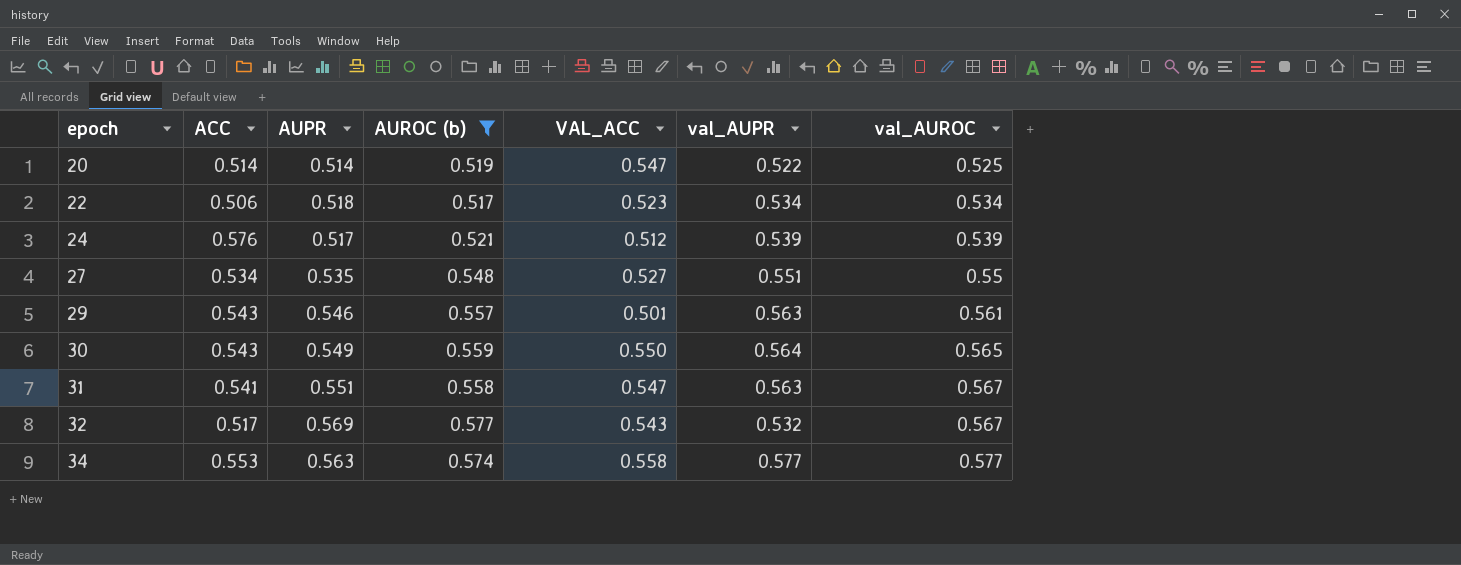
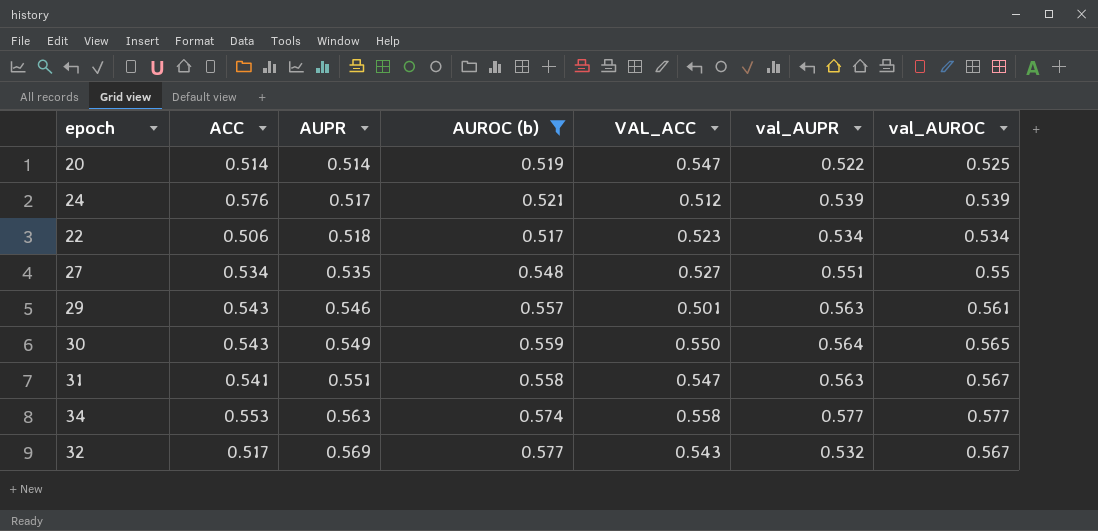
row order: epoch ascending -> AUPR ascending

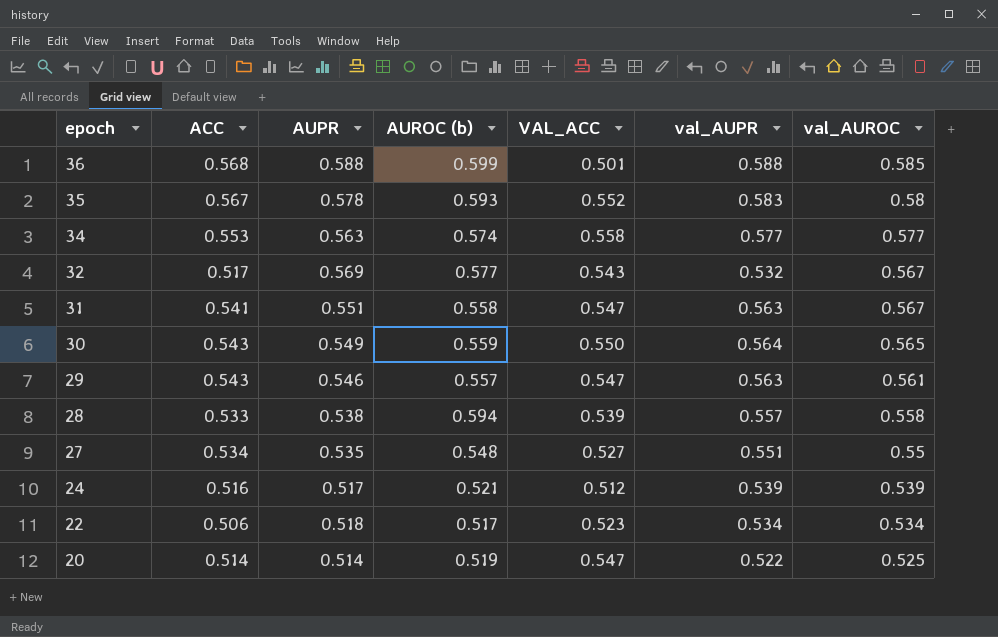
filter: AUROC (b) <= 0.577 -> none
row order: AUPR ascending -> epoch descending
29 | VAL_ACC: 0.501 -> 0.547
24 | ACC: 0.576 -> 0.516

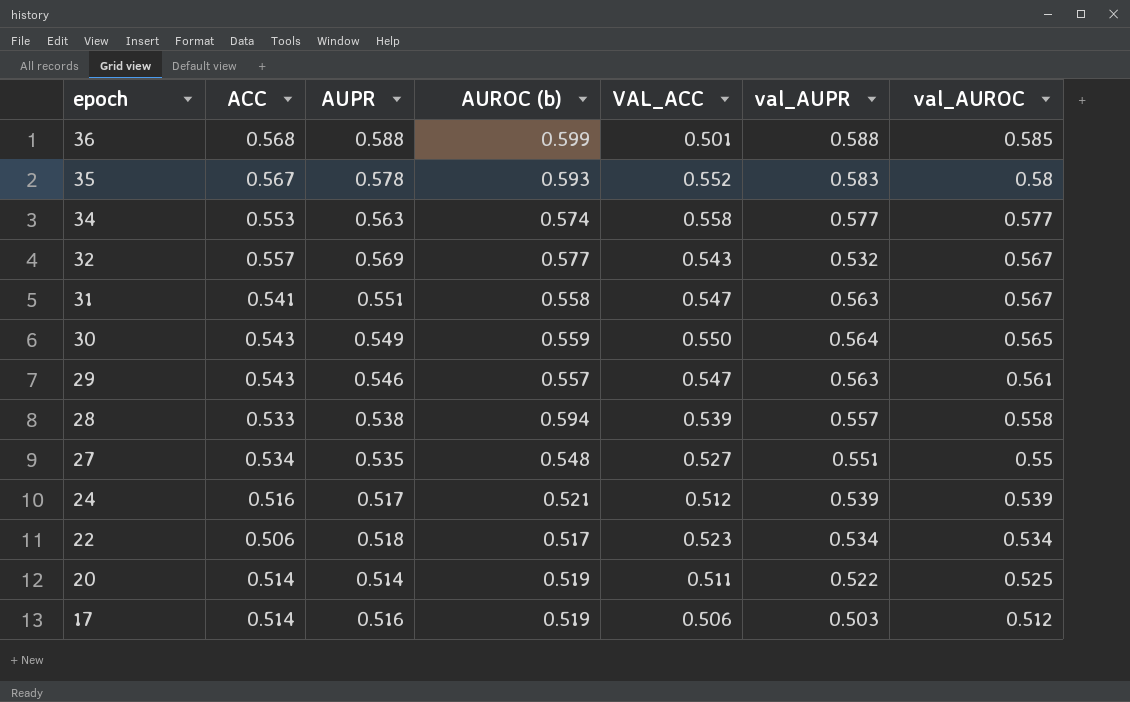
32 | ACC: 0.517 -> 0.557
20 | VAL_ACC: 0.547 -> 0.511
row 17: none -> 0.514 | 0.516 | 0.519 | 0.506 | 0.503 | 0.512

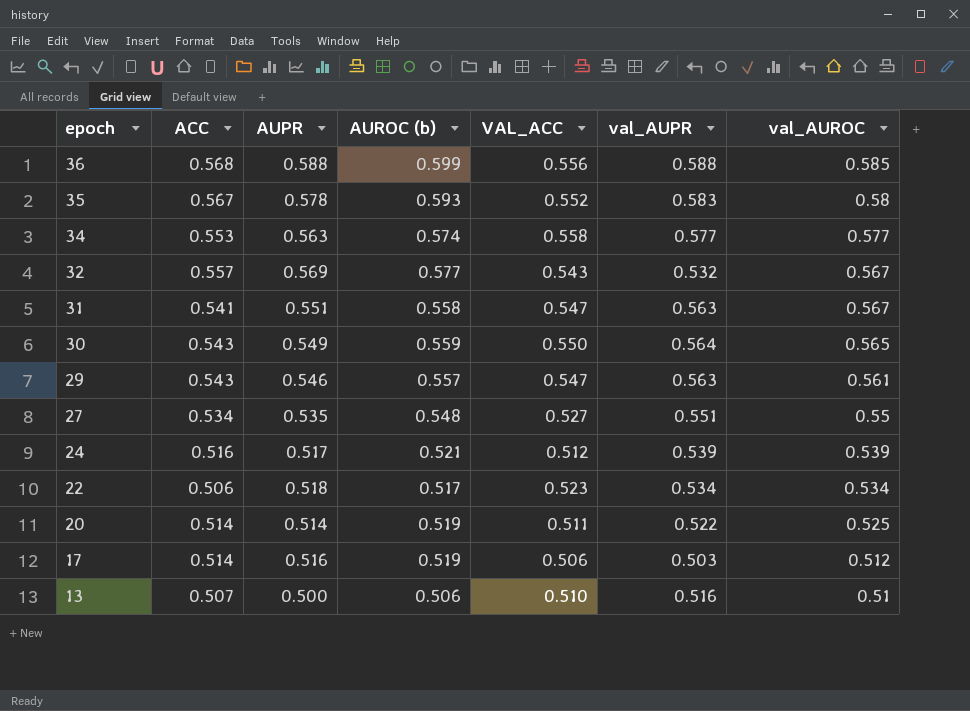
row 28: 0.533 | 0.538 | 0.594 | 0.539 | 0.557 | 0.558 -> none
36 | VAL_ACC: 0.501 -> 0.556
row 13: none -> 0.507 | 0.500 | 0.506 | 0.510 | 0.516 | 0.51

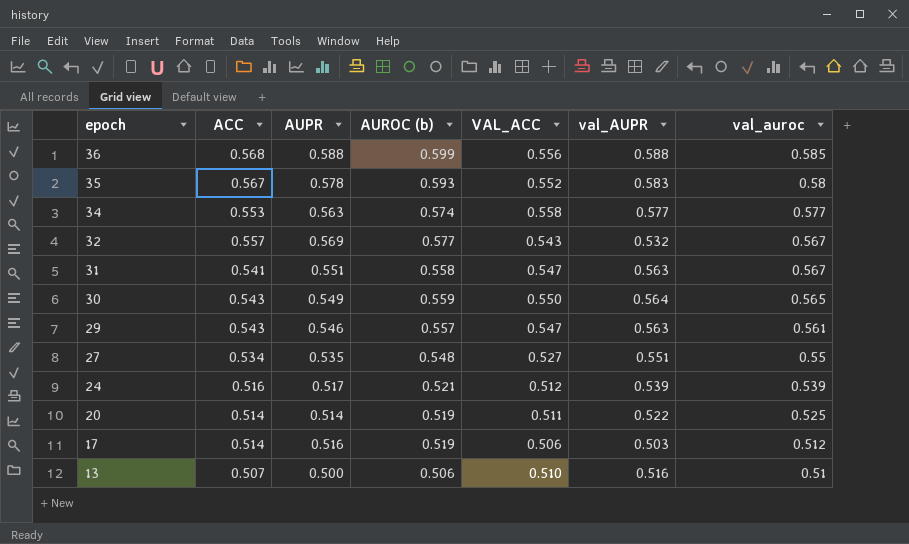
column name: val_AUROC -> val_auroc
row 22: 0.506 | 0.518 | 0.517 | 0.523 | 0.534 | 0.534 -> none

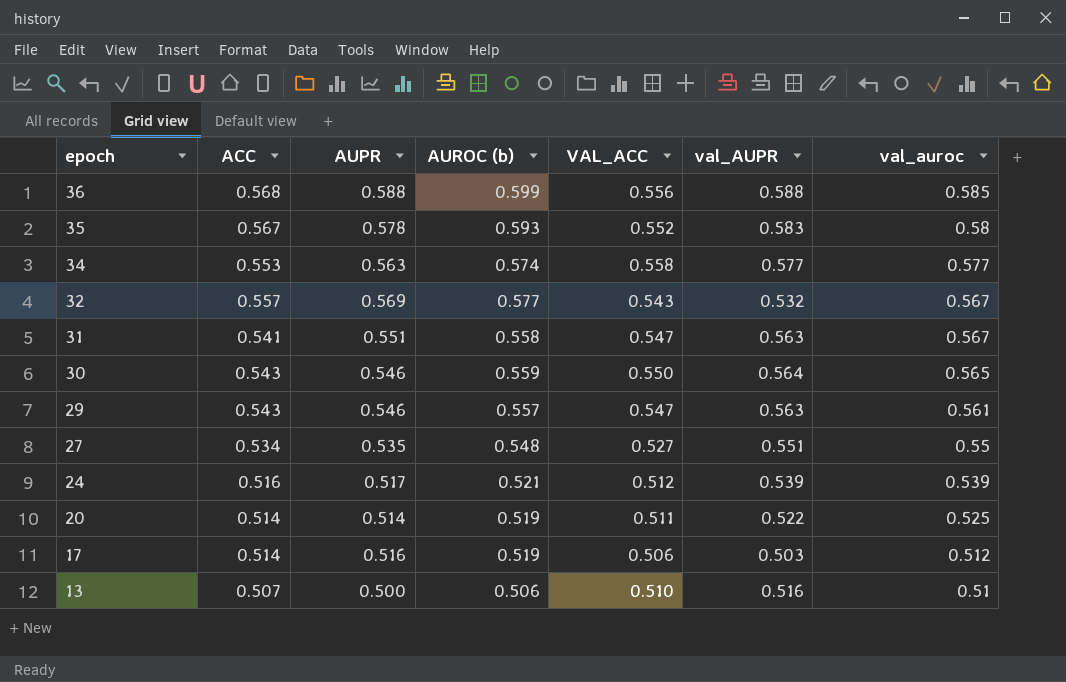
30 | AUPR: 0.549 -> 0.546

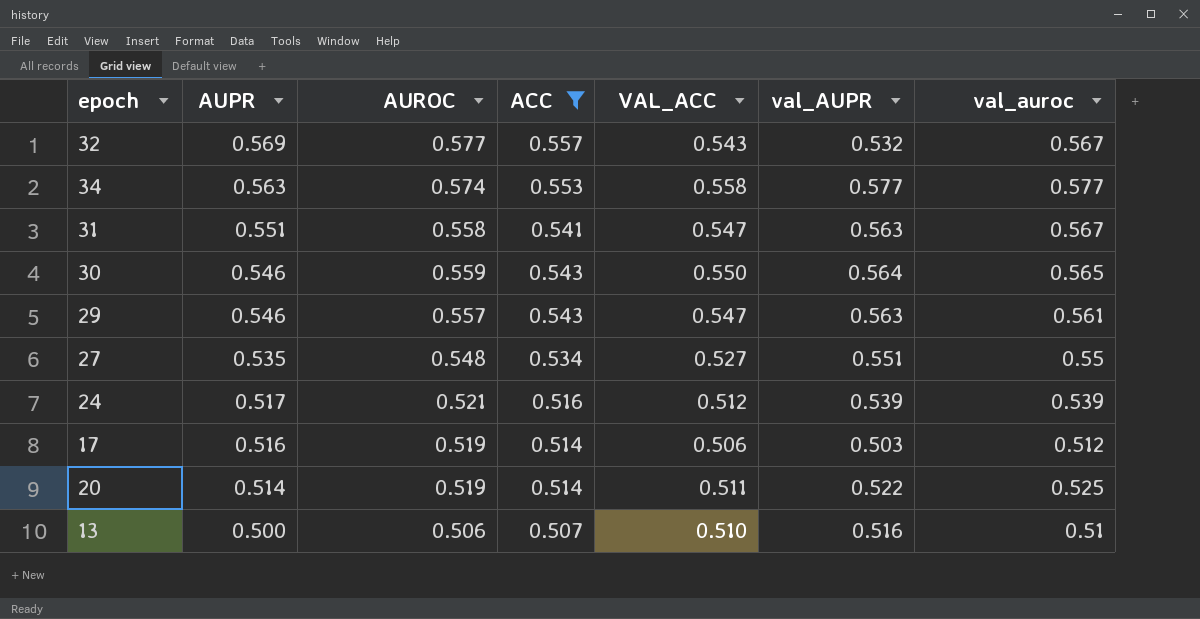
filter: none -> ACC <= 0.557
row order: epoch descending -> AUPR descending
column name: AUROC (b) -> AUROC
column ACC | position: 2 -> 4

